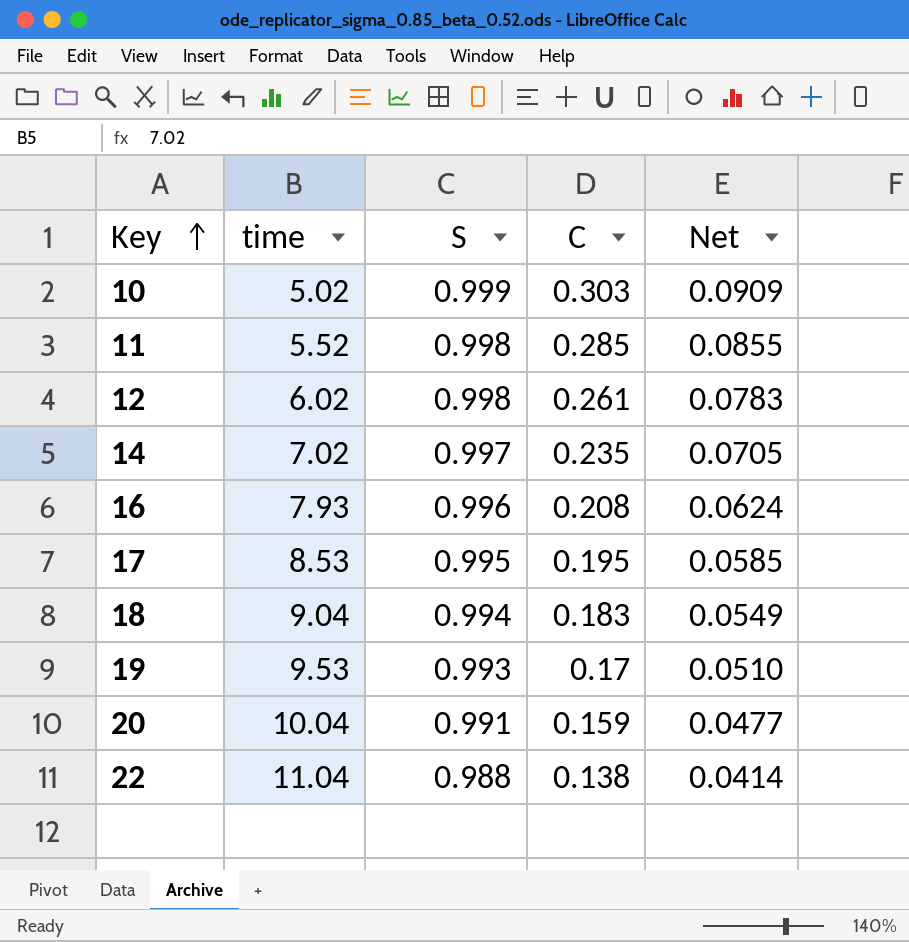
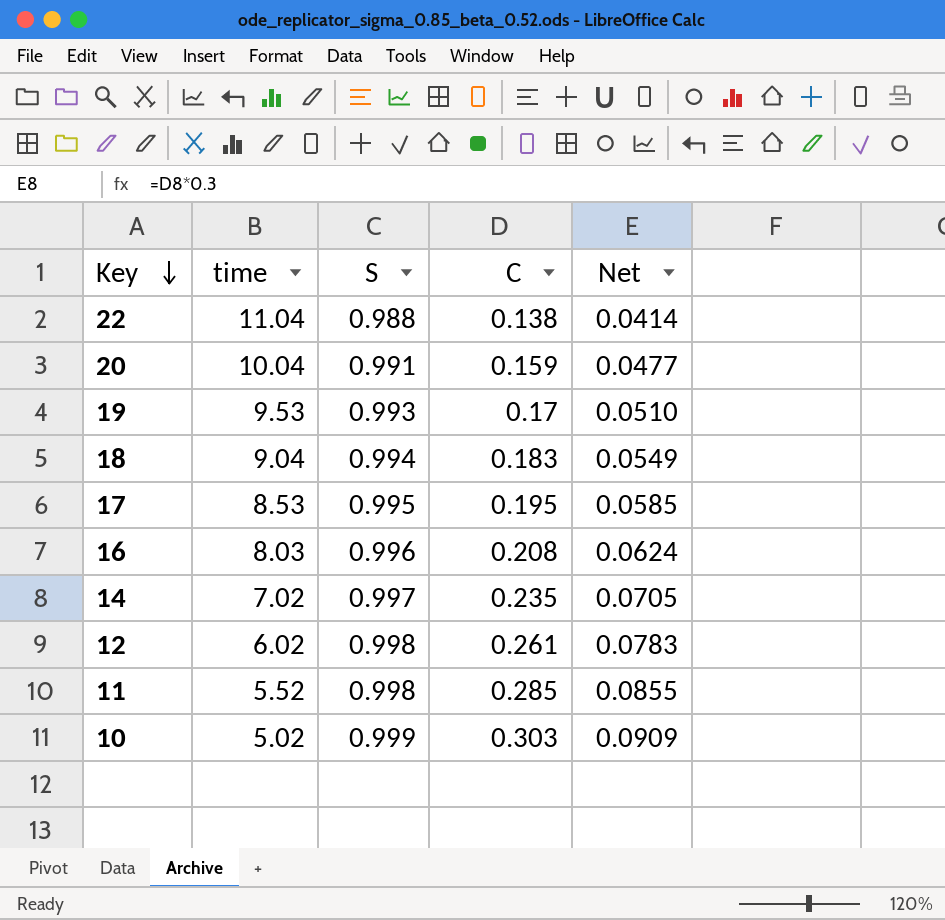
row order: Key ascending -> Key descending
16 | time: 7.93 -> 8.03

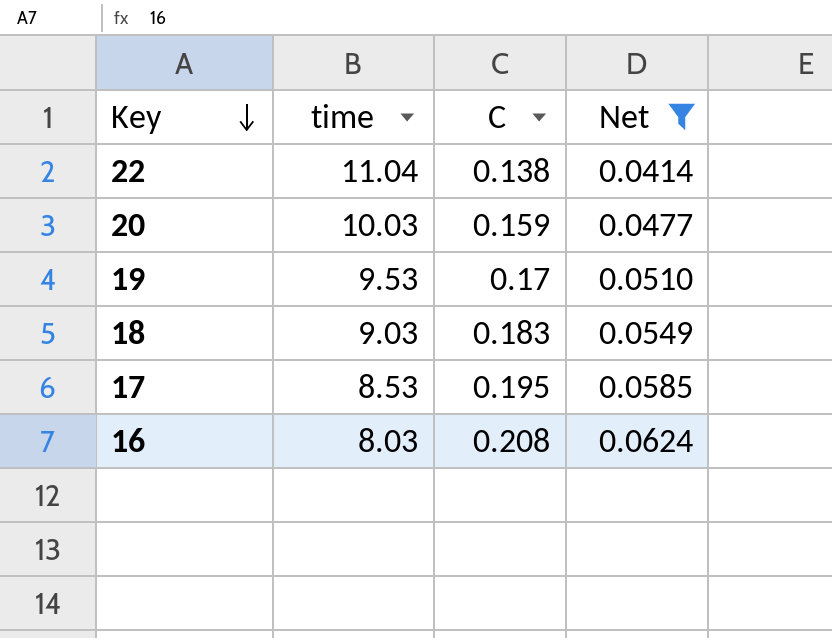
filter: none -> Net <= 0.0624
column S | position: 3 -> none
20 | time: 10.04 -> 10.03
18 | time: 9.04 -> 9.03

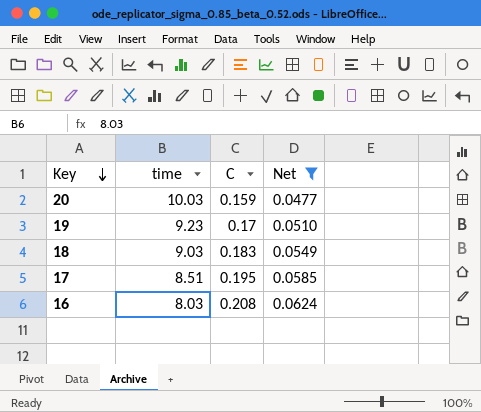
row 22: 11.04 | 0.138 | 0.0414 -> none
19 | time: 9.53 -> 9.23
17 | time: 8.53 -> 8.51

